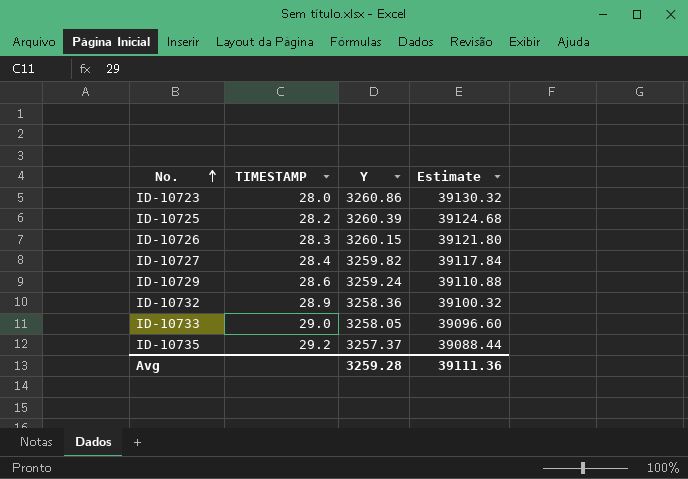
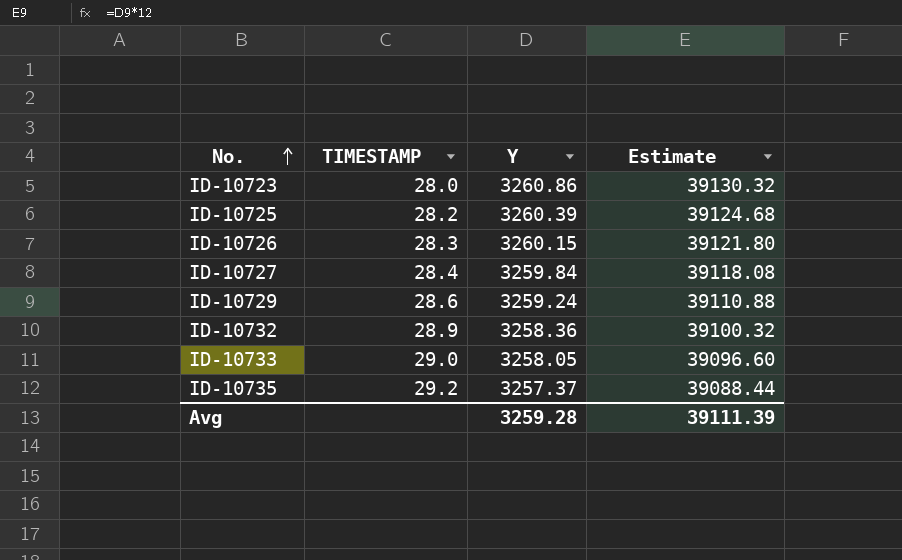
ID-10727 | Y: 3259.82 -> 3259.84
ID-10727 | Estimate: 39117.84 -> 39118.08
Avg | Estimate: 39111.36 -> 39111.39

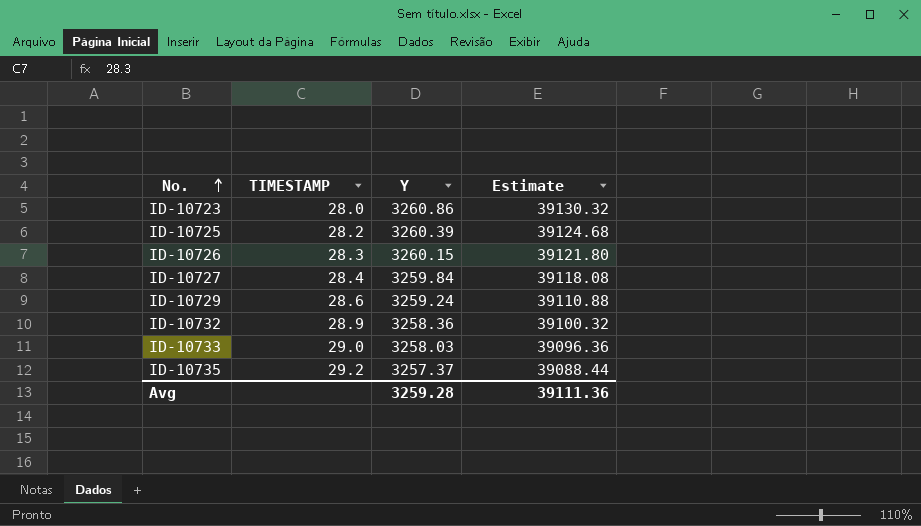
ID-10733 | Y: 3258.05 -> 3258.03
ID-10733 | Estimate: 39096.60 -> 39096.36
Avg | Estimate: 39111.39 -> 39111.36

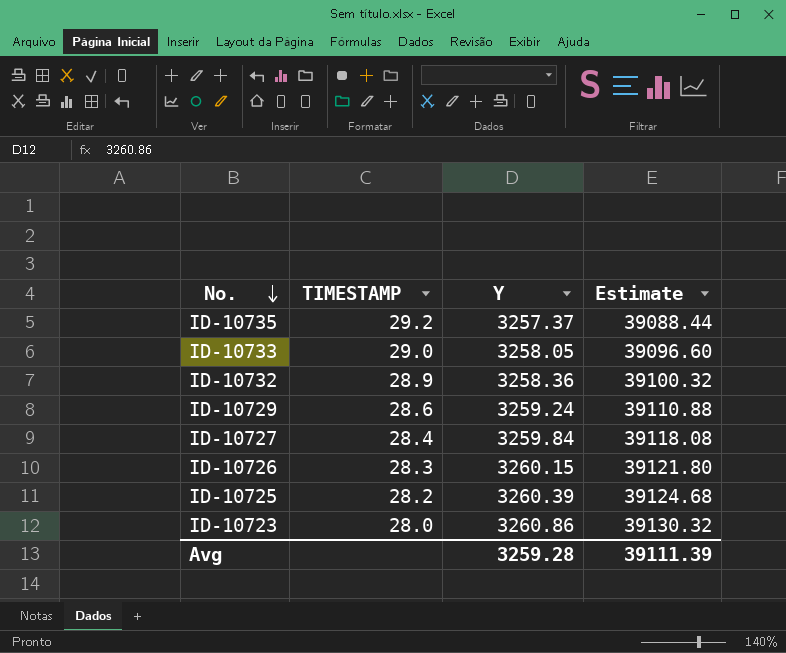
row order: No. ascending -> No. descending
ID-10733 | Y: 3258.03 -> 3258.05
ID-10733 | Estimate: 39096.36 -> 39096.60
Avg | Estimate: 39111.36 -> 39111.39

